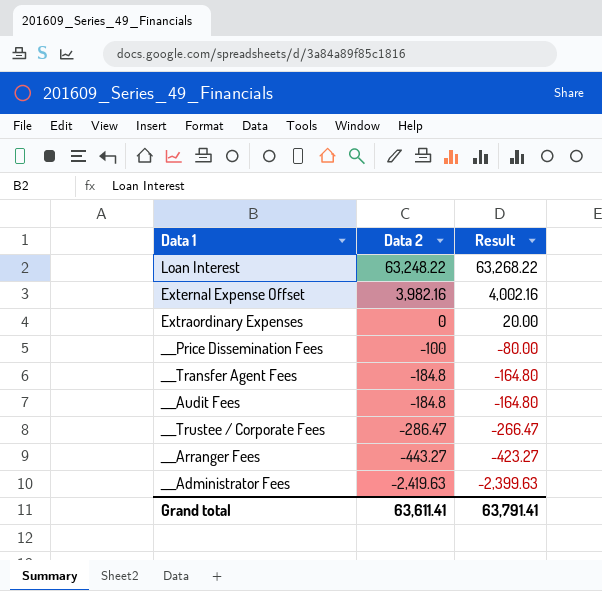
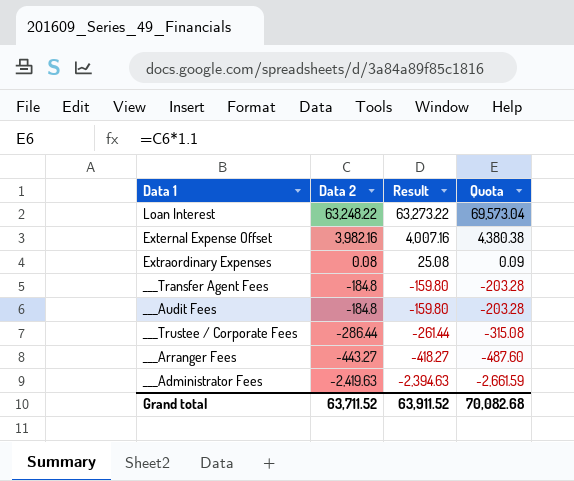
column Result | formula: [Data 2] + 20 -> [Data 2] + 25
column Quota | formula: none -> [Data 2] * 1.1
row ___Price Dissemination Fees: -100 | -80.00 -> none
Extraordinary Expenses | Data 2: 0 -> 0.08
___Trustee / Corporate Fees | Data 2: -286.47 -> -286.44
Grand total | Data 2: 63,611.41 -> 63,711.52
Grand total | Result: 63,791.41 -> 63,911.52

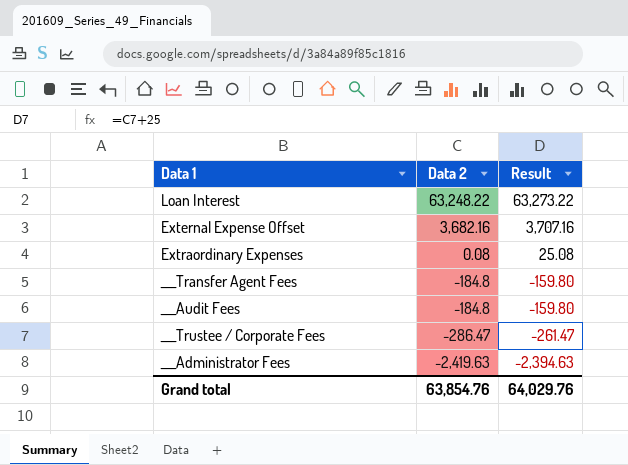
column Quota | formula: [Data 2] * 1.1 -> none
row ___Arranger Fees: -443.27 | -418.27 | -487.60 -> none
External Expense Offset | Data 2: 3,982.16 -> 3,682.16
External Expense Offset | Result: 4,007.16 -> 3,707.16
___Trustee / Corporate Fees | Data 2: -286.44 -> -286.47
___Trustee / Corporate Fees | Result: -261.44 -> -261.47
Grand total | Data 2: 63,711.52 -> 63,854.76
Grand total | Result: 63,911.52 -> 64,029.76

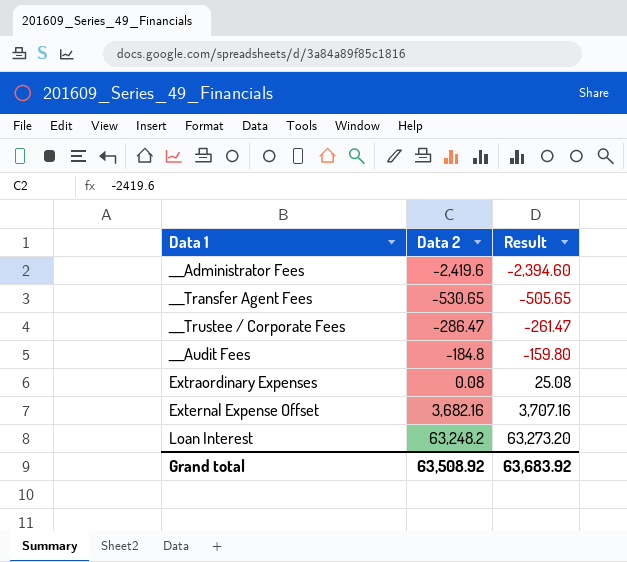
row order: Data 2 descending -> Data 2 ascending
___Administrator Fees | Data 2: -2,419.63 -> -2,419.6
___Administrator Fees | Result: -2,394.63 -> -2,394.60
___Transfer Agent Fees | Data 2: -184.8 -> -530.65
___Transfer Agent Fees | Result: -159.80 -> -505.65
Loan Interest | Data 2: 63,248.22 -> 63,248.2
Loan Interest | Result: 63,273.22 -> 63,273.20
Grand total | Data 2: 63,854.76 -> 63,508.92
Grand total | Result: 64,029.76 -> 63,683.92

